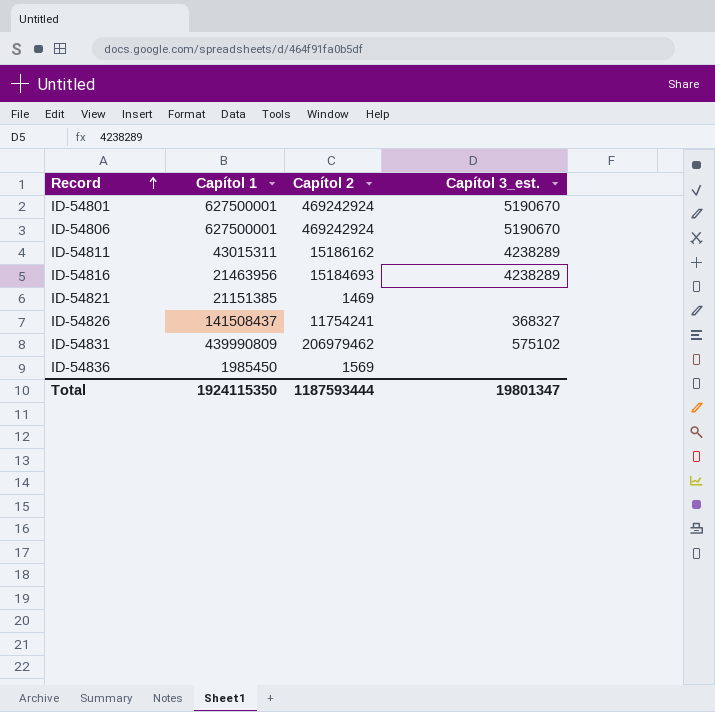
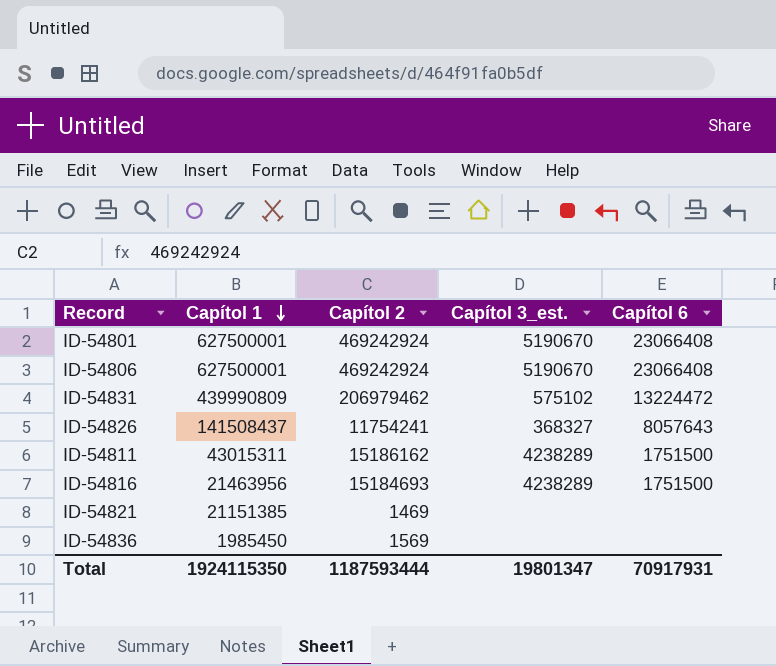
row order: Record ascending -> Capítol 1 descending
column Capítol 6 | position: none -> 5

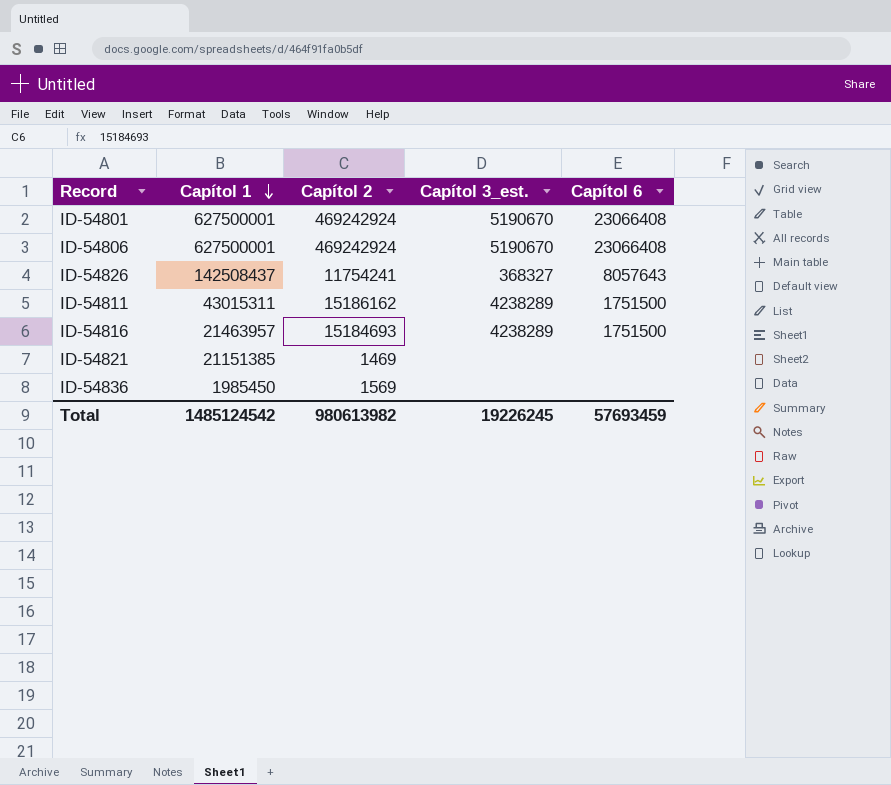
row ID-54831: 439990809 | 206979462 | 575102 | 13224472 -> none
ID-54826 | Capítol 1: 141508437 -> 142508437
ID-54816 | Capítol 1: 21463956 -> 21463957
Total | Capítol 1: 1924115350 -> 1485124542
Total | Capítol 2: 1187593444 -> 980613982
Total | Capítol 3_est.: 19801347 -> 19226245
Total | Capítol 6: 70917931 -> 57693459

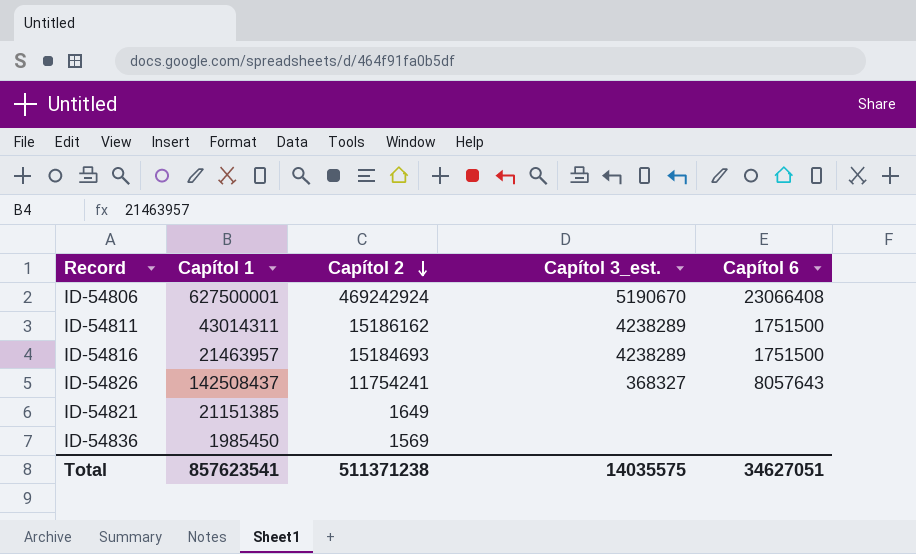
row order: Capítol 1 descending -> Capítol 2 descending
row ID-54801: 627500001 | 469242924 | 5190670 | 23066408 -> none
ID-54811 | Capítol 1: 43015311 -> 43014311
ID-54821 | Capítol 2: 1469 -> 1649
Total | Capítol 1: 1485124542 -> 857623541
Total | Capítol 2: 980613982 -> 511371238
Total | Capítol 3_est.: 19226245 -> 14035575
Total | Capítol 6: 57693459 -> 34627051

